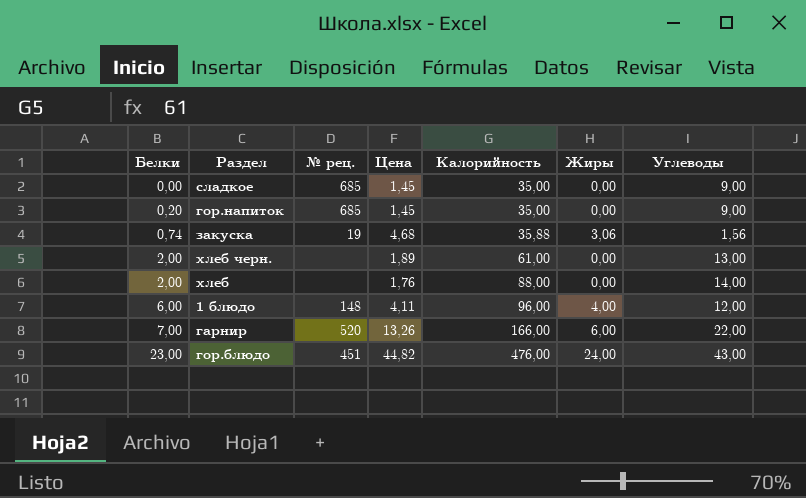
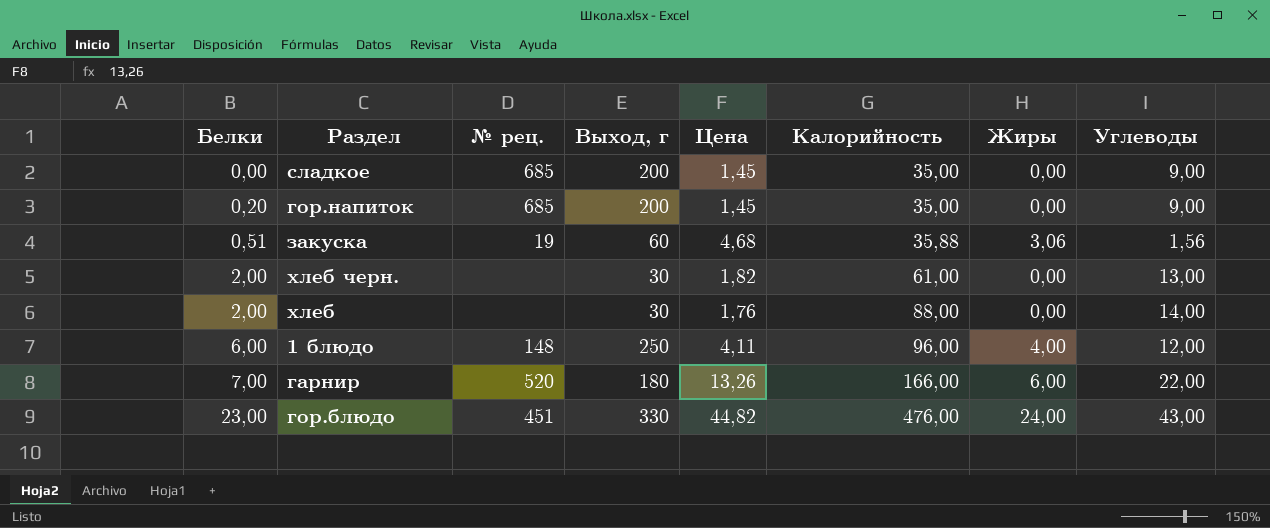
column Выход, г | position: none -> 4
закуска | Белки: 0,74 -> 0,51
хлеб черн. | Цена: 1,89 -> 1,82

